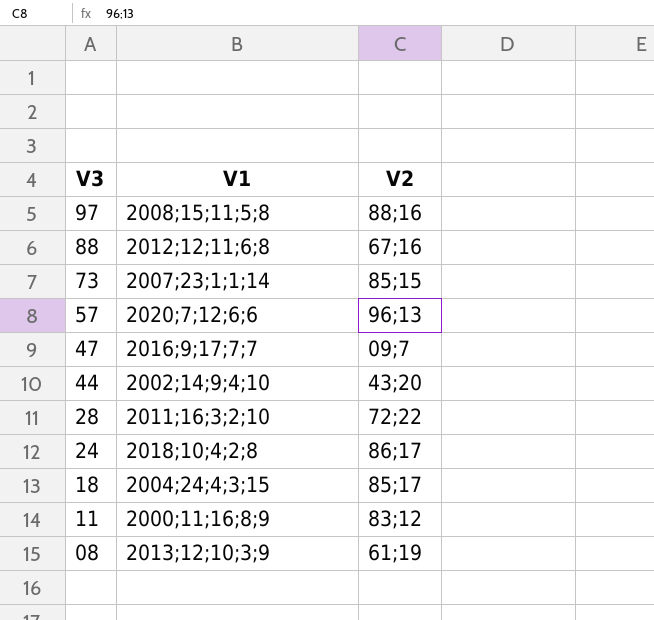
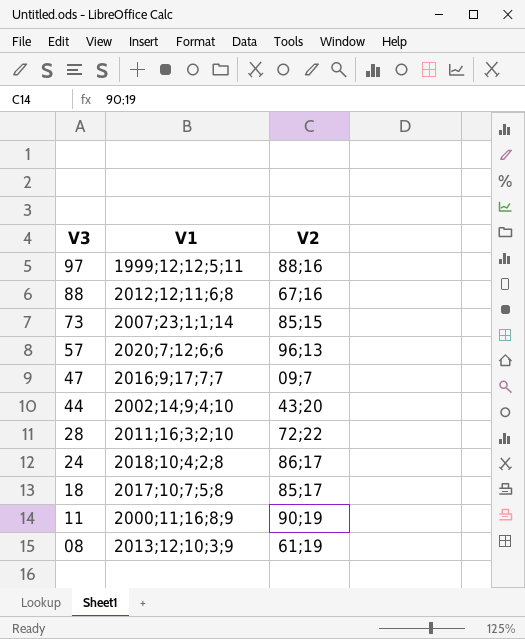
97 | V1: 2008;15;11;5;8 -> 1999;12;12;5;11
18 | V1: 2004;24;4;3;15 -> 2017;10;7;5;8
11 | V2: 83;12 -> 90;19

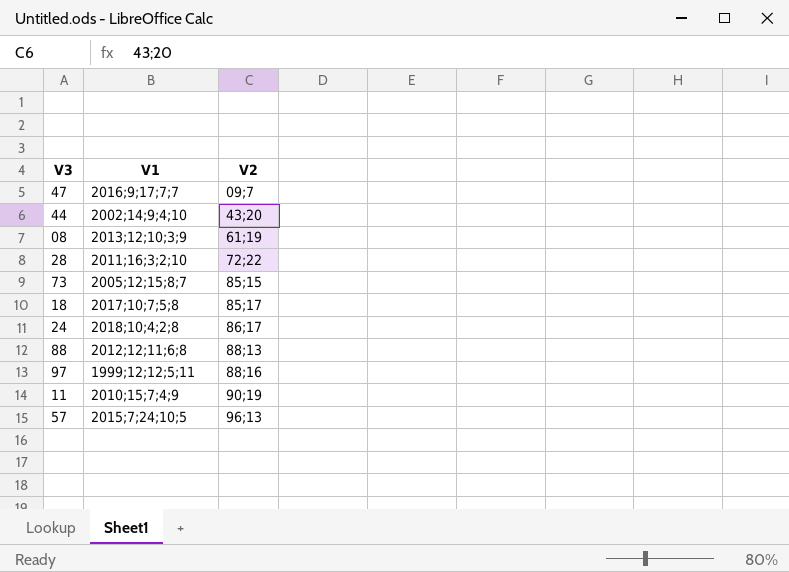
row order: V3 descending -> V2 ascending
73 | V1: 2007;23;1;1;14 -> 2005;12;15;8;7
88 | V2: 67;16 -> 88;13
11 | V1: 2000;11;16;8;9 -> 2010;15;7;4;9
57 | V1: 2020;7;12;6;6 -> 2015;7;24;10;5

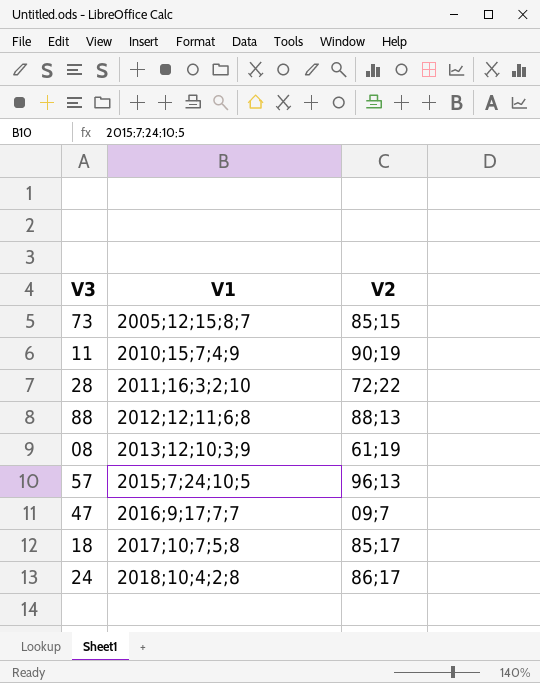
row order: V2 ascending -> V1 ascending
row 44: 2002;14;9;4;10 | 43;20 -> none
row 97: 1999;12;12;5;11 | 88;16 -> none

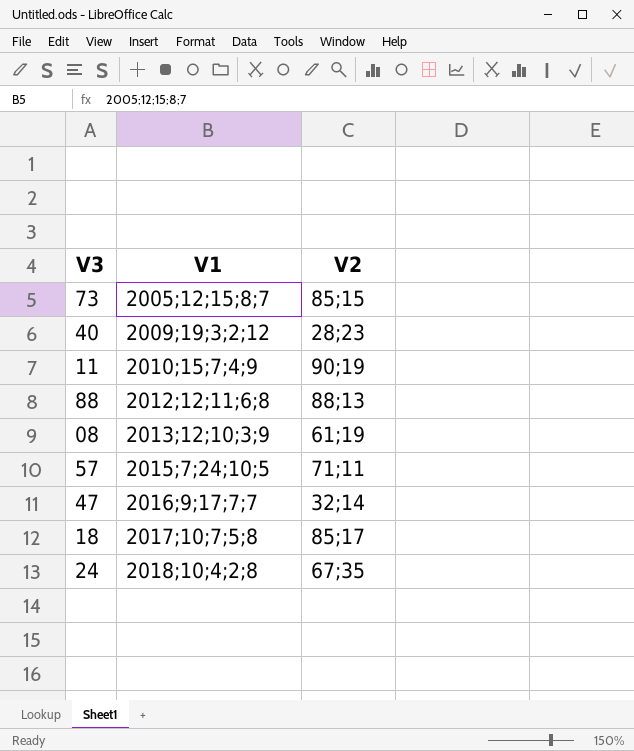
row 28: 2011;16;3;2;10 | 72;22 -> none
row 40: none -> 2009;19;3;2;12 | 28;23
57 | V2: 96;13 -> 71;11
47 | V2: 09;7 -> 32;14
24 | V2: 86;17 -> 67;35

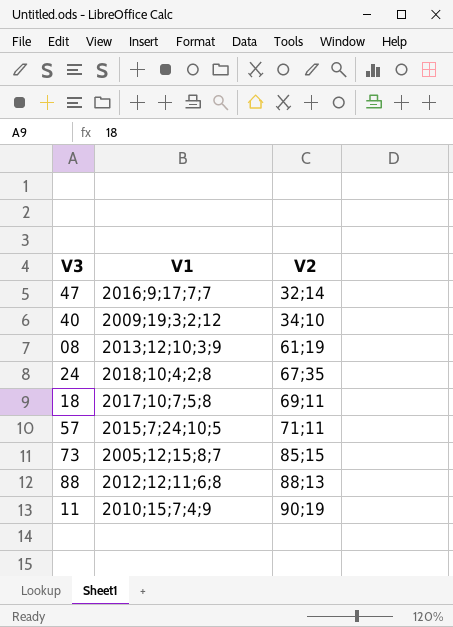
row order: V1 ascending -> V2 ascending
40 | V2: 28;23 -> 34;10
18 | V2: 85;17 -> 69;11

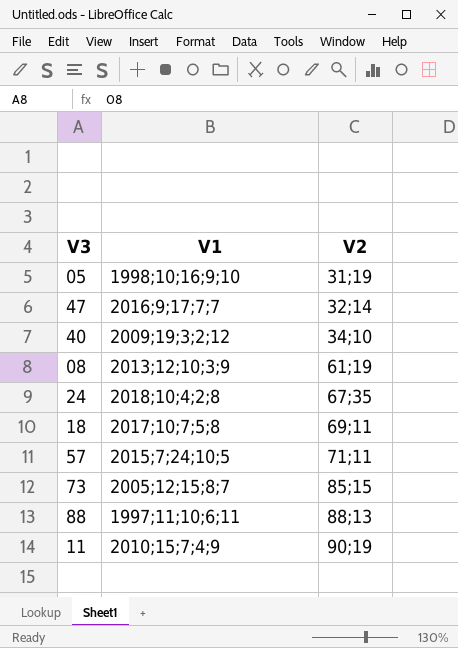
row 05: none -> 1998;10;16;9;10 | 31;19
88 | V1: 2012;12;11;6;8 -> 1997;11;10;6;11

